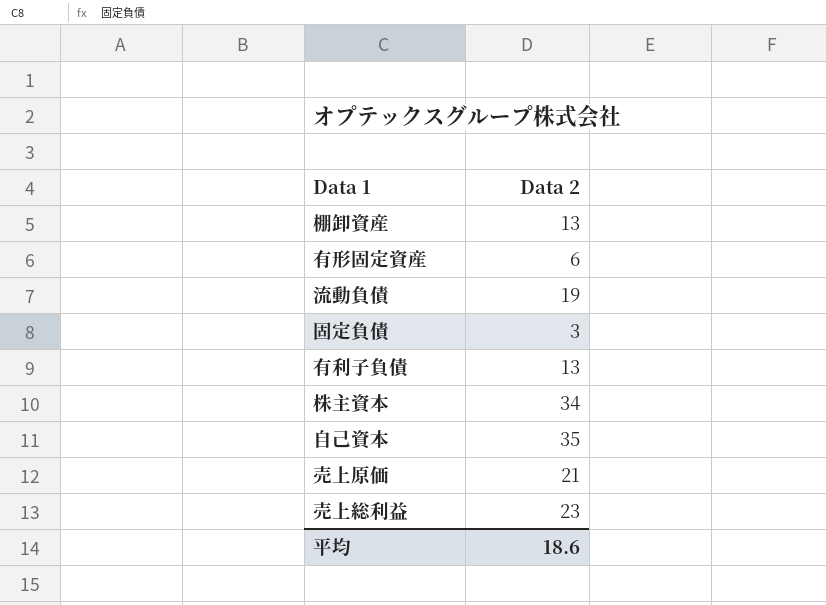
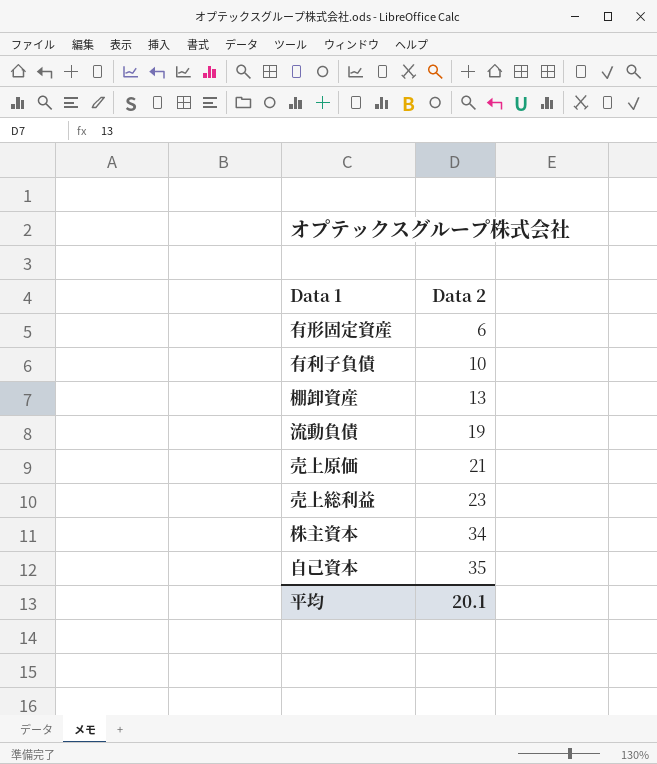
row order: none -> Data 2 ascending
row 固定負債: 3 -> none
有利子負債 | Data 2: 13 -> 10
平均 | Data 2: 18.6 -> 20.1

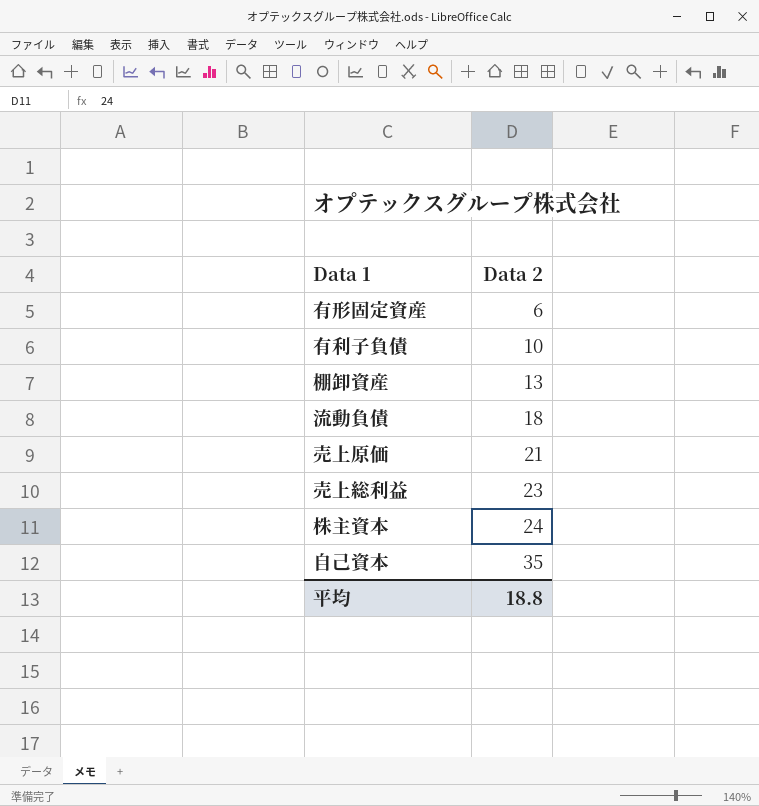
流動負債 | Data 2: 19 -> 18
株主資本 | Data 2: 34 -> 24
平均 | Data 2: 20.1 -> 18.8

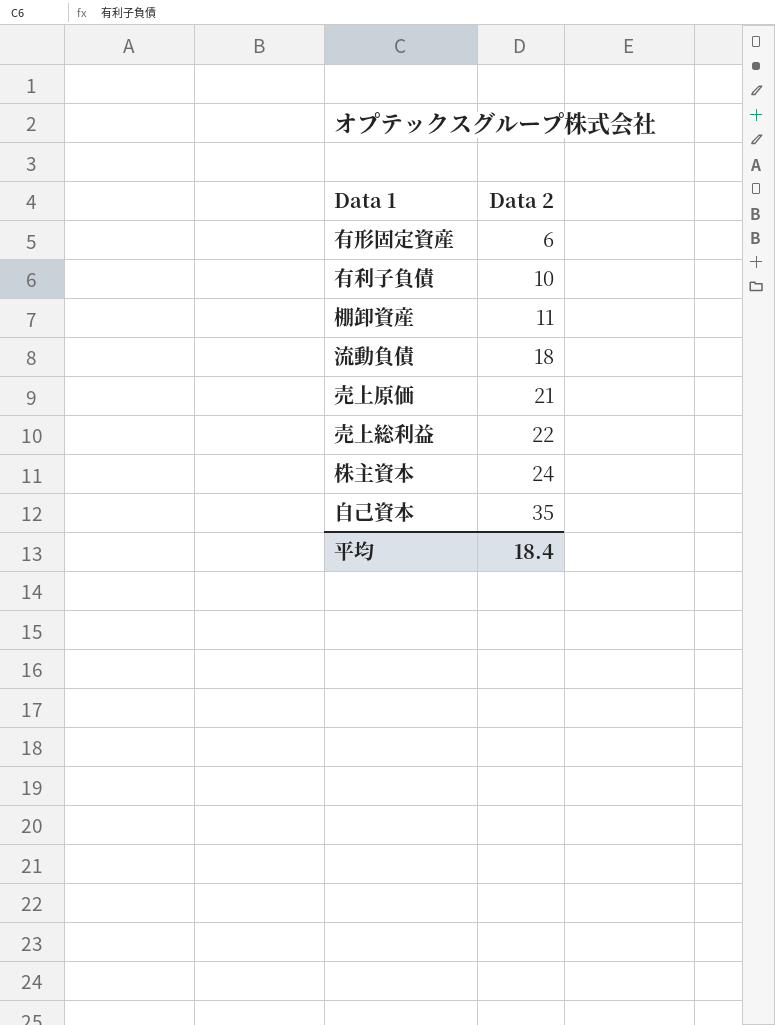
棚卸資産 | Data 2: 13 -> 11
売上総利益 | Data 2: 23 -> 22
平均 | Data 2: 18.8 -> 18.4

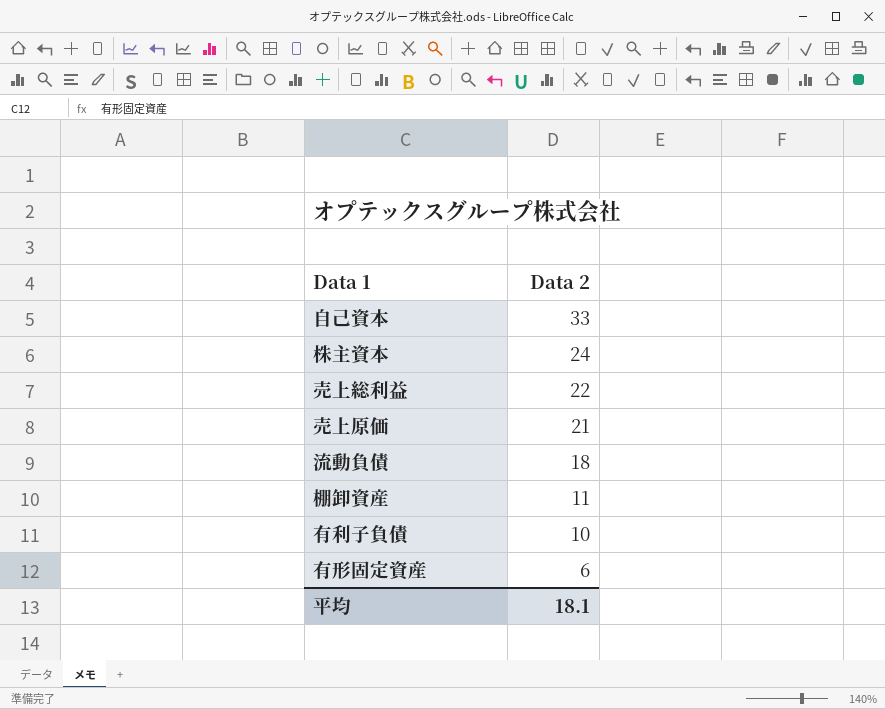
row order: Data 2 ascending -> Data 2 descending
自己資本 | Data 2: 35 -> 33
平均 | Data 2: 18.4 -> 18.1

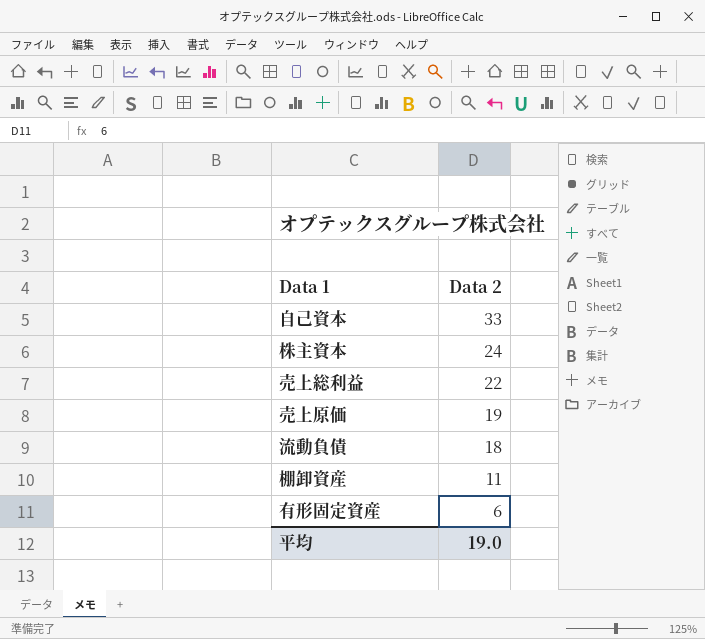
row 有利子負債: 10 -> none
売上原価 | Data 2: 21 -> 19
平均 | Data 2: 18.1 -> 19.0

